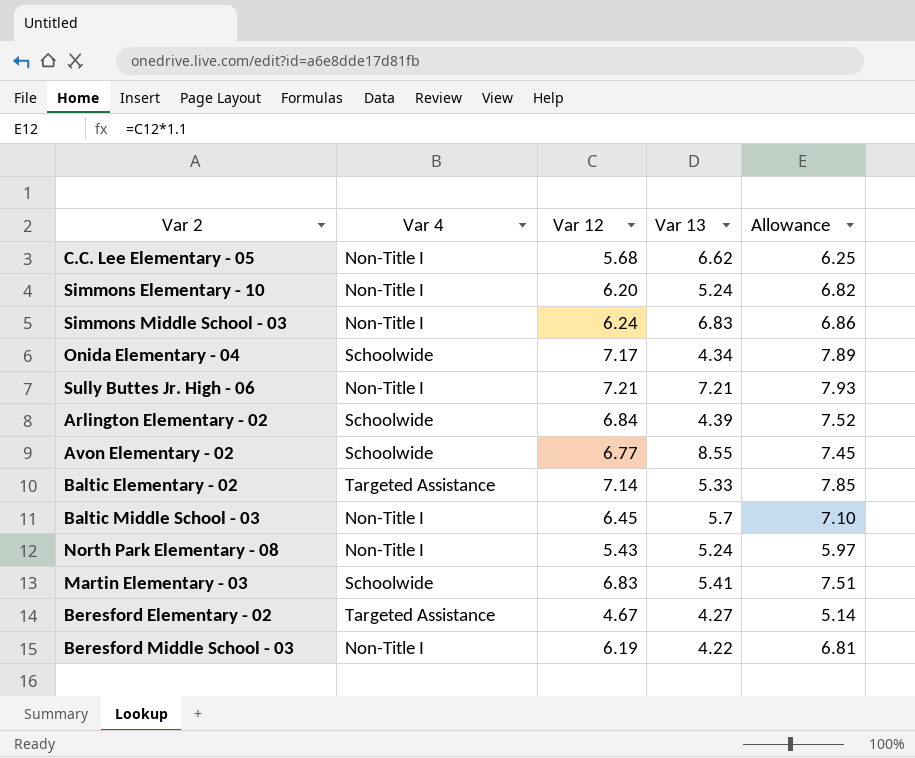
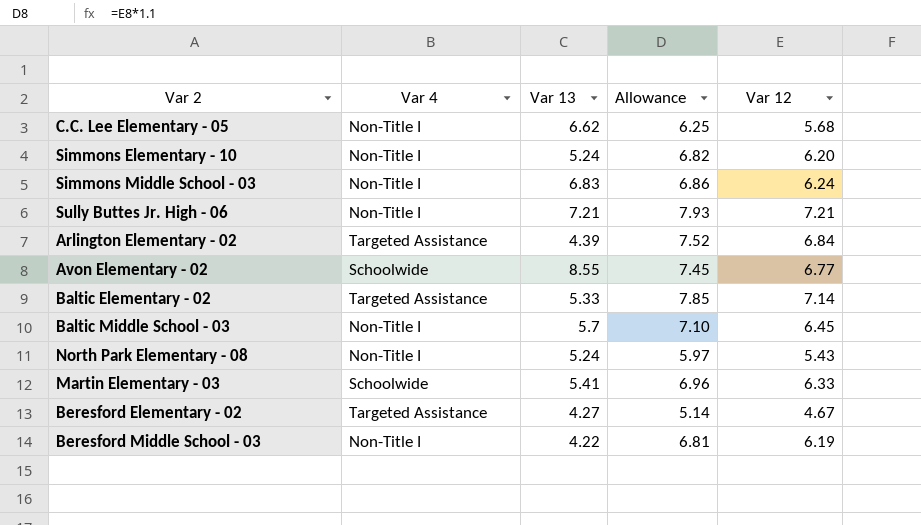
column Var 12 | position: 3 -> 5
row Onida Elementary - 04: Schoolwide | 7.17 | 4.34 | 7.89 -> none
Arlington Elementary - 02 | Var 4: Schoolwide -> Targeted Assistance
Martin Elementary - 03 | Allowance: 7.51 -> 6.96
Martin Elementary - 03 | Var 12: 6.83 -> 6.33

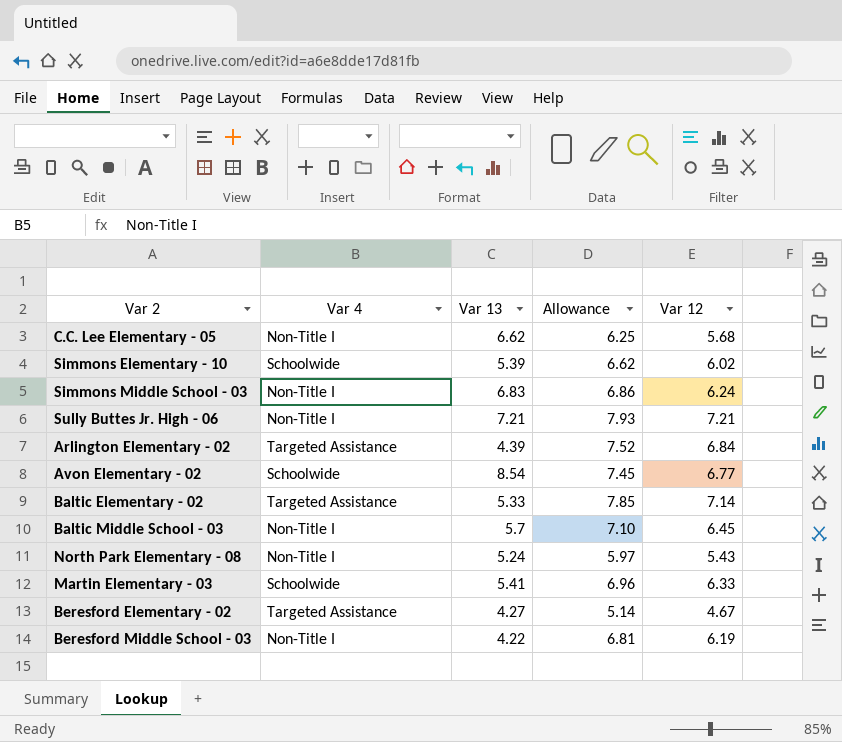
Simmons Elementary - 10 | Var 4: Non-Title I -> Schoolwide
Simmons Elementary - 10 | Var 13: 5.24 -> 5.39
Simmons Elementary - 10 | Allowance: 6.82 -> 6.62
Simmons Elementary - 10 | Var 12: 6.20 -> 6.02
Avon Elementary - 02 | Var 13: 8.55 -> 8.54

